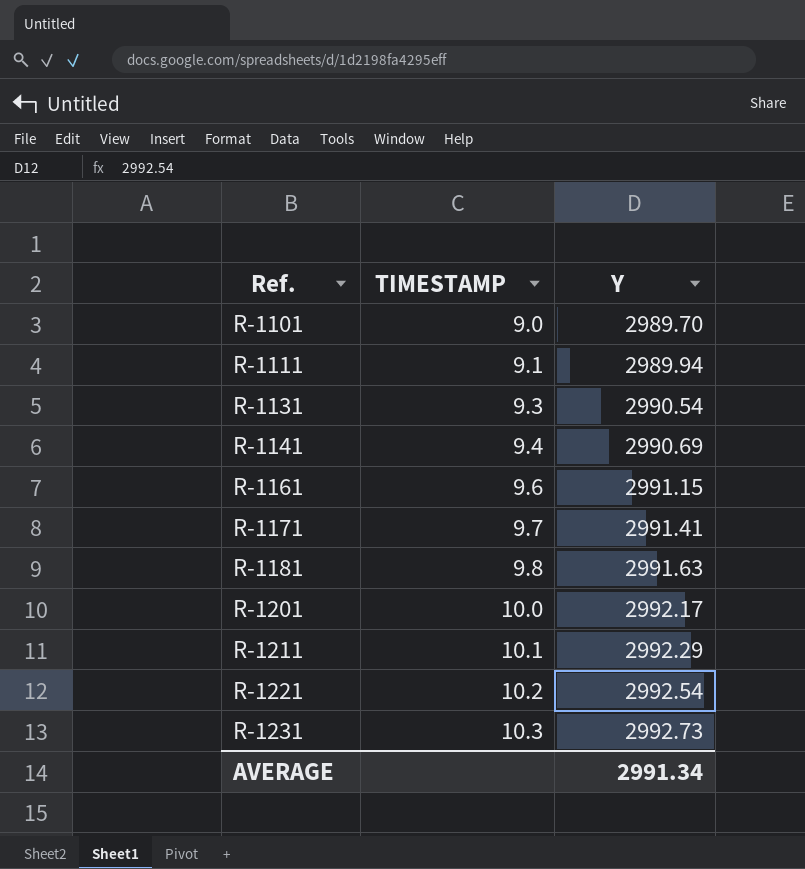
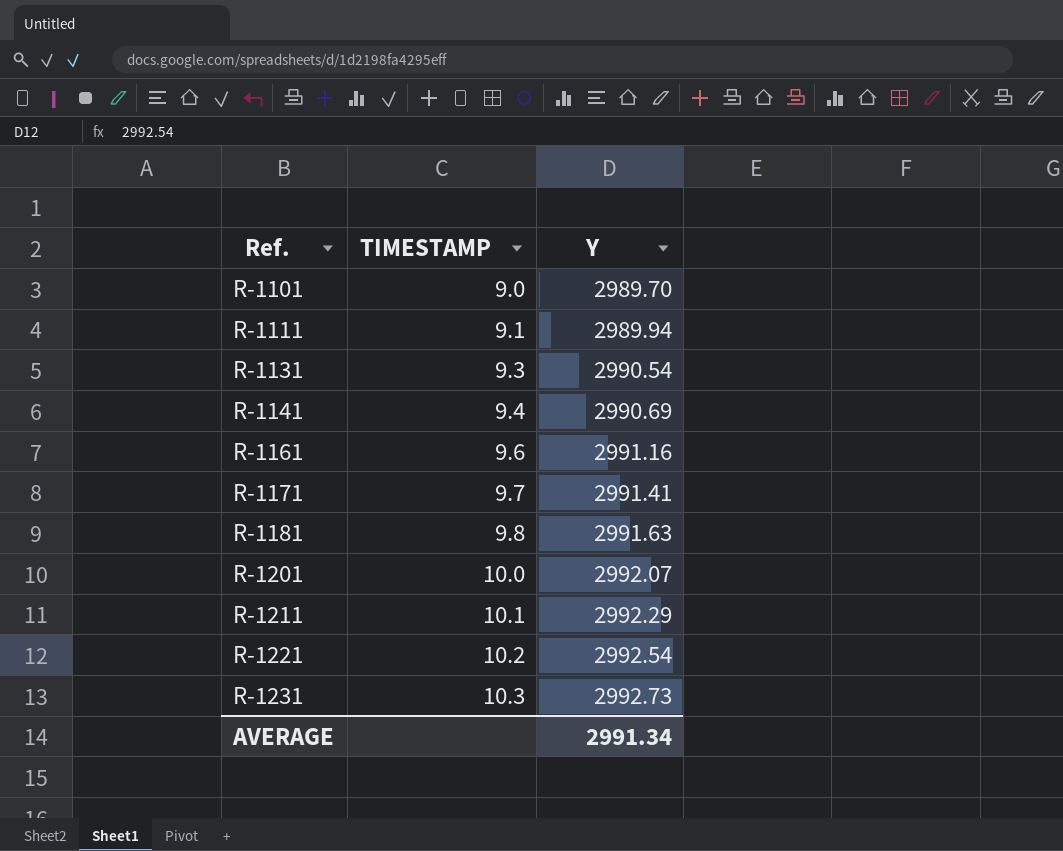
R-1161 | Y: 2991.15 -> 2991.16
R-1201 | Y: 2992.17 -> 2992.07

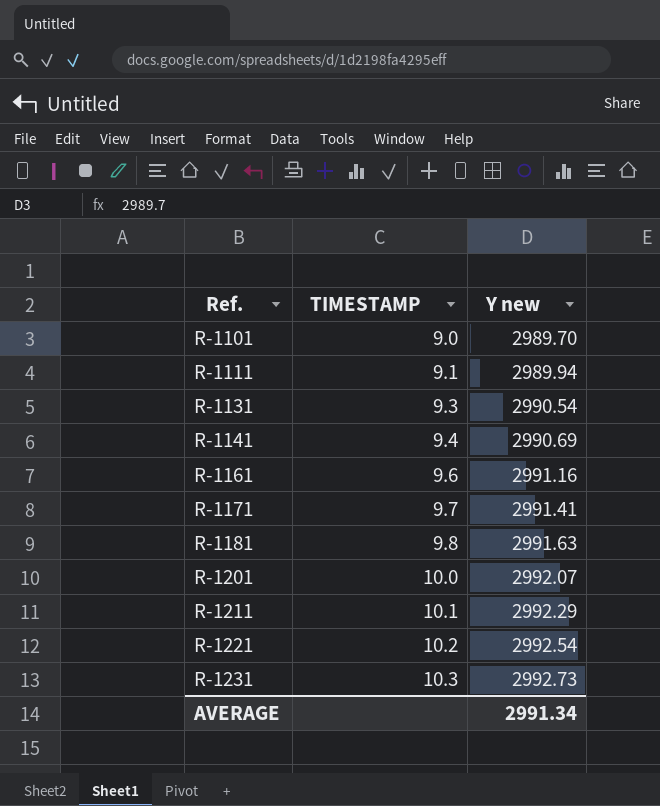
column name: Y -> Y new

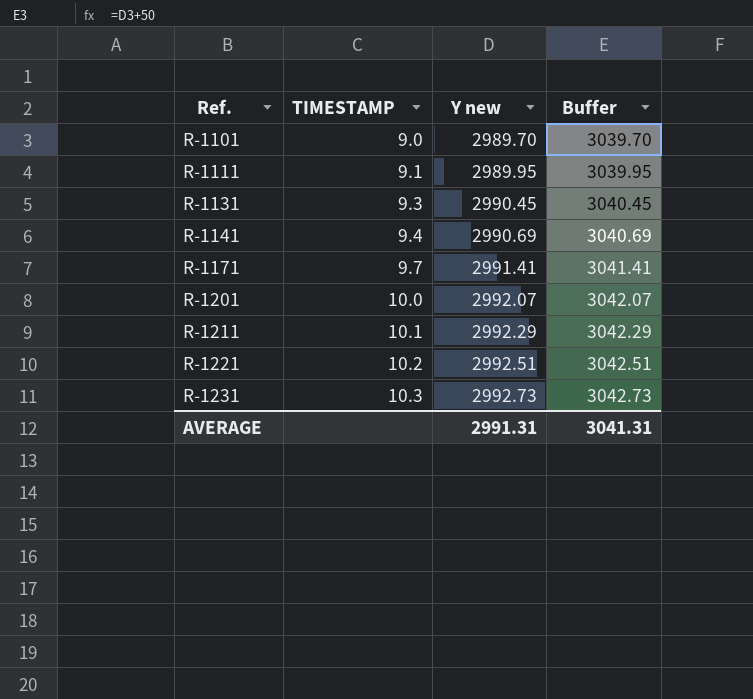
column Buffer | formula: none -> [Y new] + 50
row R-1161: 9.6 | 2991.16 -> none
row R-1181: 9.8 | 2991.63 -> none
R-1111 | Y new: 2989.94 -> 2989.95
R-1131 | Y new: 2990.54 -> 2990.45
R-1221 | Y new: 2992.54 -> 2992.51
AVERAGE | Y new: 2991.34 -> 2991.31

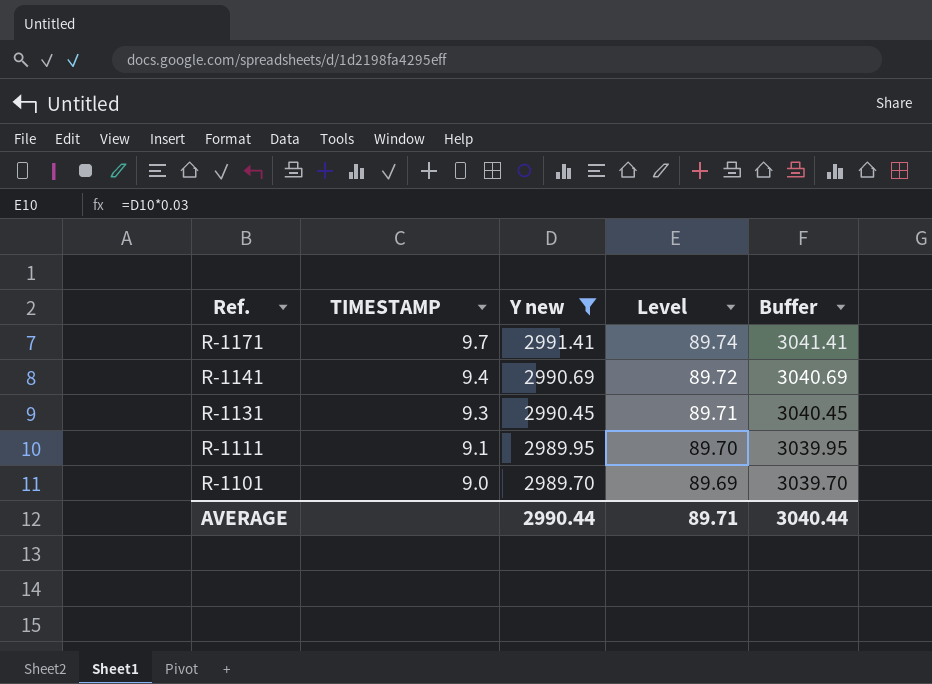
filter: none -> Y new <= 2991.41
row order: Ref. ascending -> Ref. descending
column Level | formula: none -> [Y new] * 0.03
AVERAGE | Y new: 2991.31 -> 2990.44
AVERAGE | Buffer: 3041.31 -> 3040.44

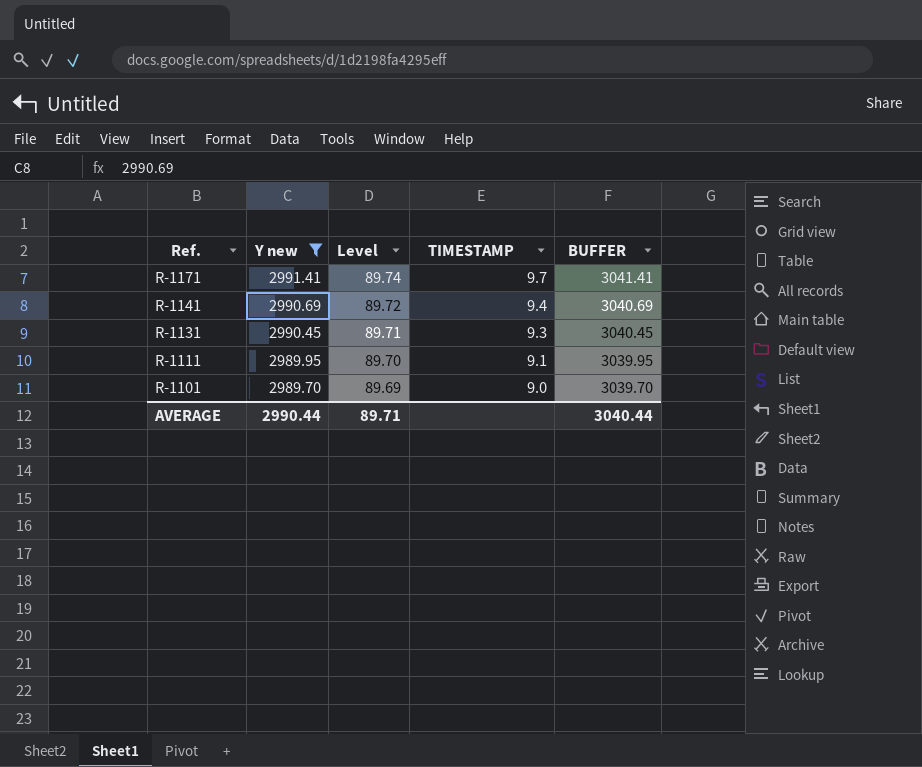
column TIMESTAMP | position: 2 -> 4
column name: Buffer -> BUFFER

